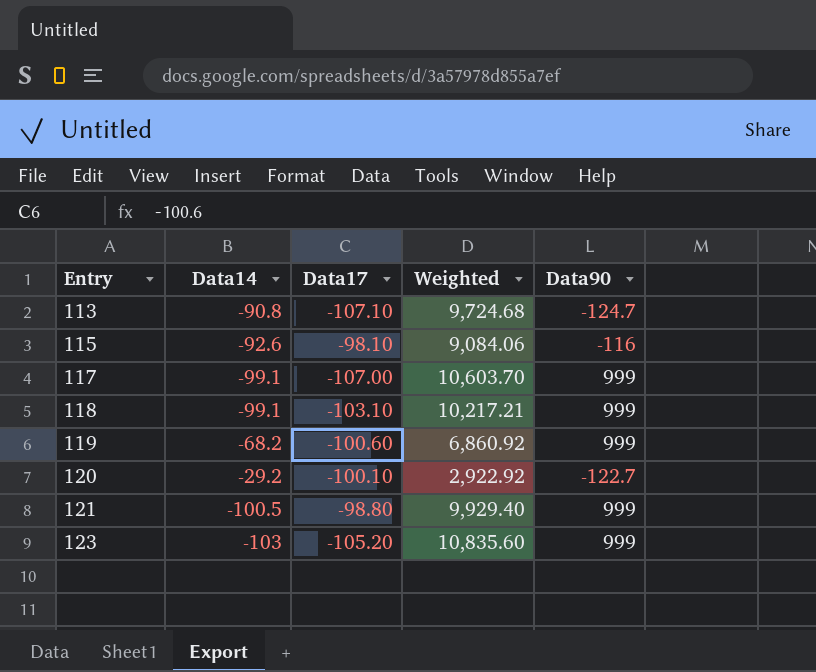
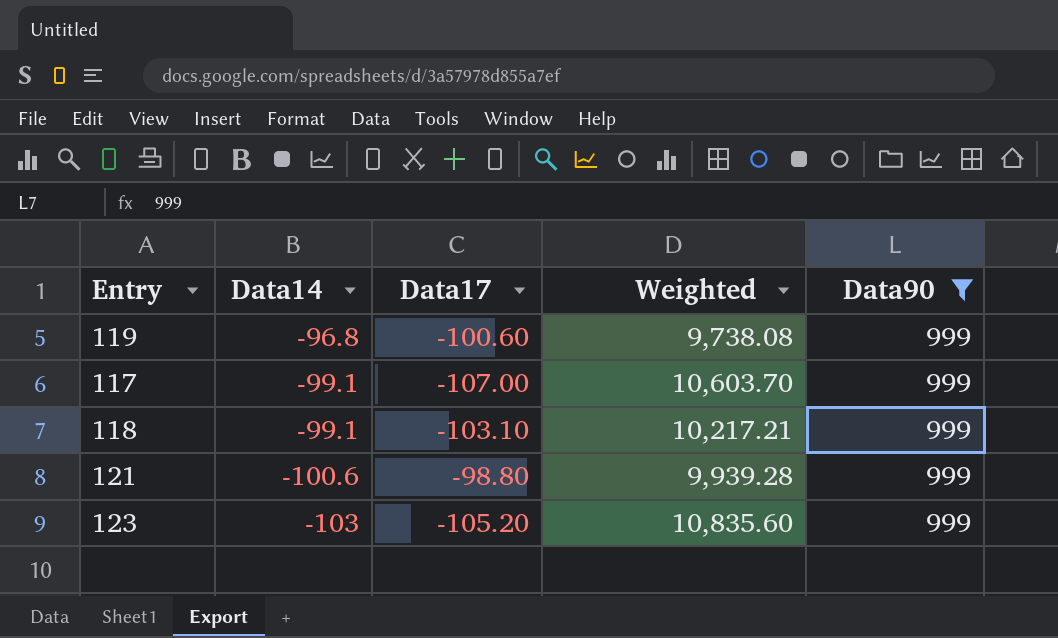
filter: none -> Data90 = 999
row order: Entry ascending -> Data14 descending
119 | Data14: -68.2 -> -96.8
119 | Weighted: 6,860.92 -> 9,738.08
121 | Data14: -100.5 -> -100.6
121 | Weighted: 9,929.40 -> 9,939.28

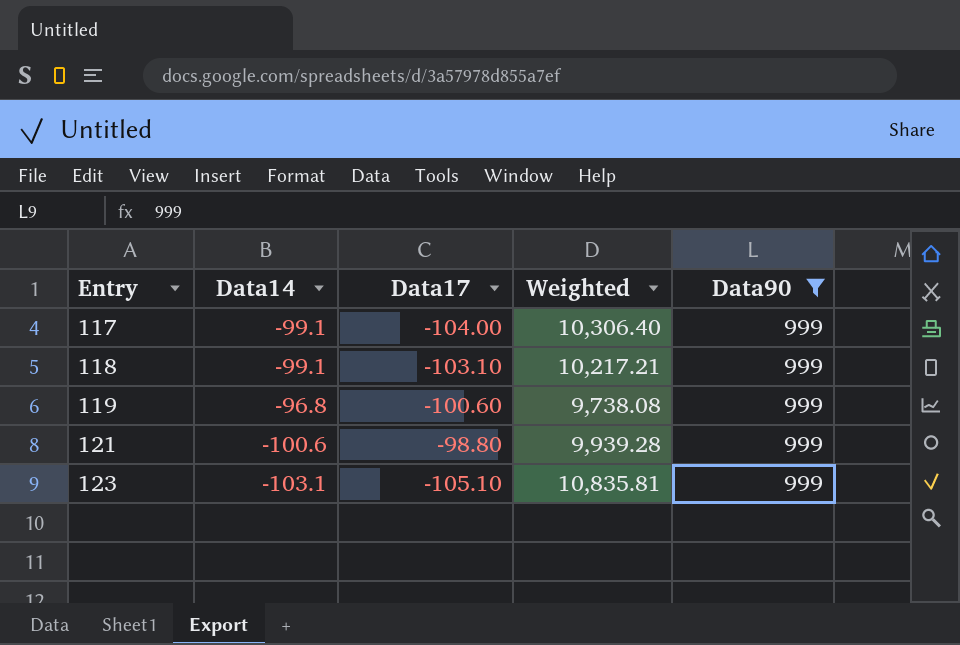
row order: Data14 descending -> Entry ascending
117 | Data17: -107.00 -> -104.00
117 | Weighted: 10,603.70 -> 10,306.40
123 | Data14: -103 -> -103.1
123 | Data17: -105.20 -> -105.10
123 | Weighted: 10,835.60 -> 10,835.81

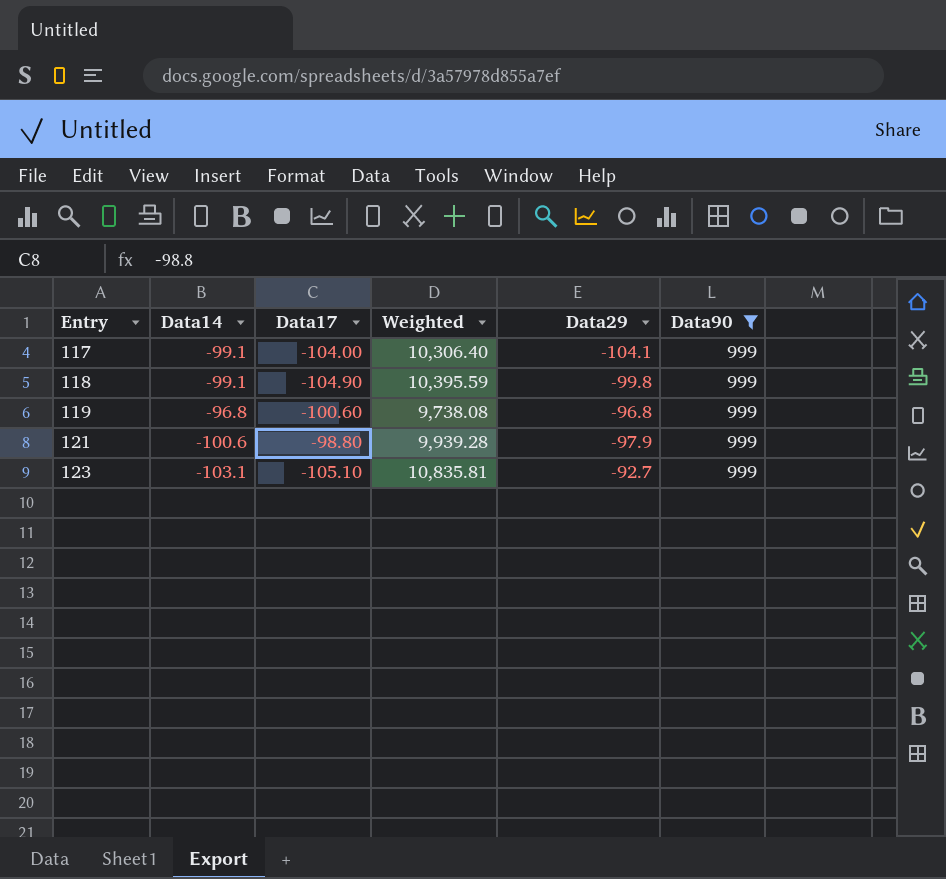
column Data29 | position: none -> 5
118 | Data17: -103.10 -> -104.90
118 | Weighted: 10,217.21 -> 10,395.59

